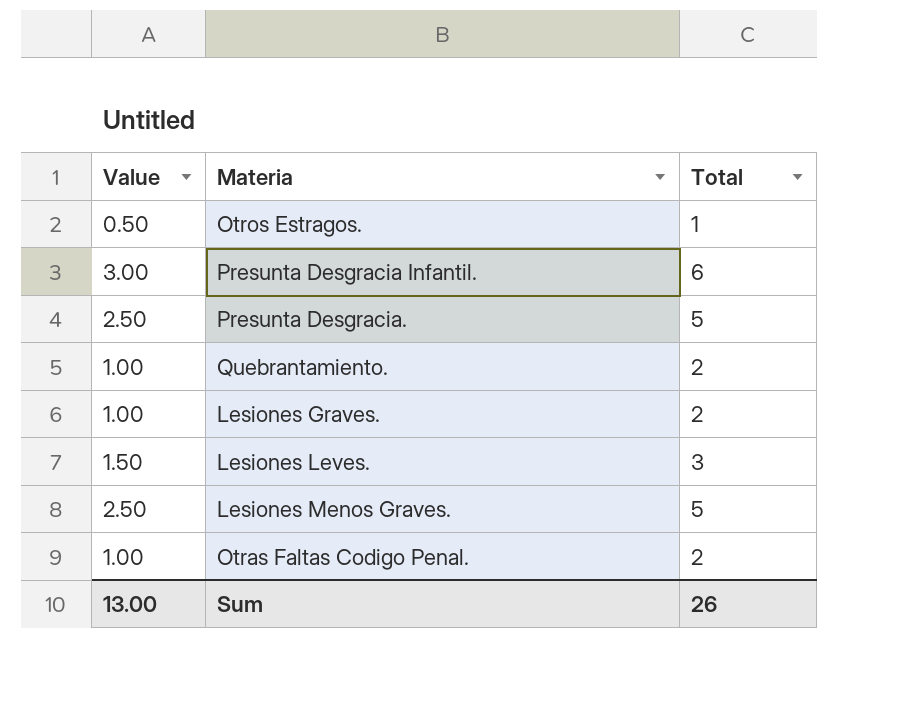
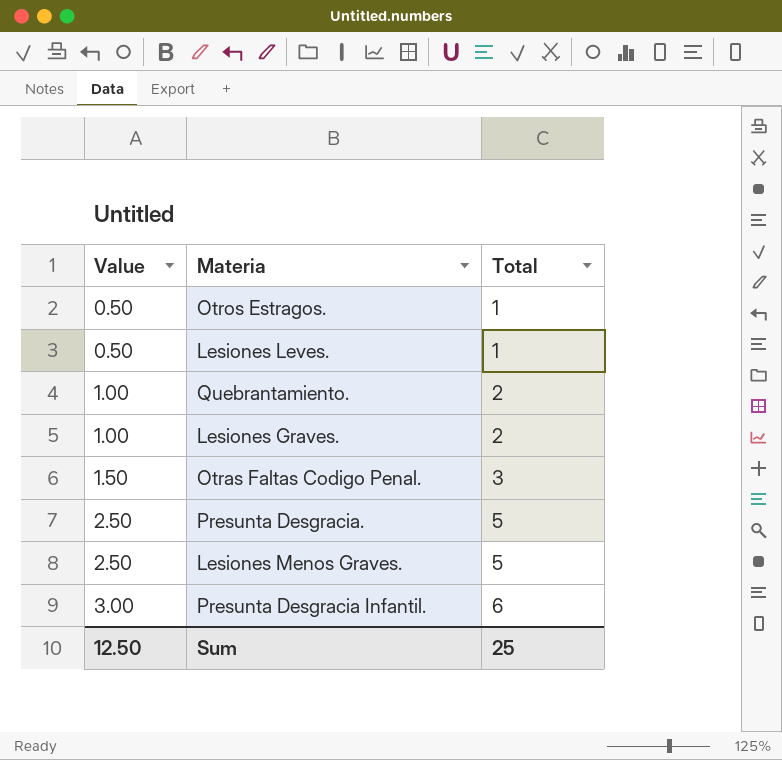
row order: none -> Value ascending
Lesiones Leves. | Value: 1.50 -> 0.50
Lesiones Leves. | Total: 3 -> 1
Otras Faltas Codigo Penal. | Value: 1.00 -> 1.50
Otras Faltas Codigo Penal. | Total: 2 -> 3
Sum | Value: 13.00 -> 12.50
Sum | Total: 26 -> 25

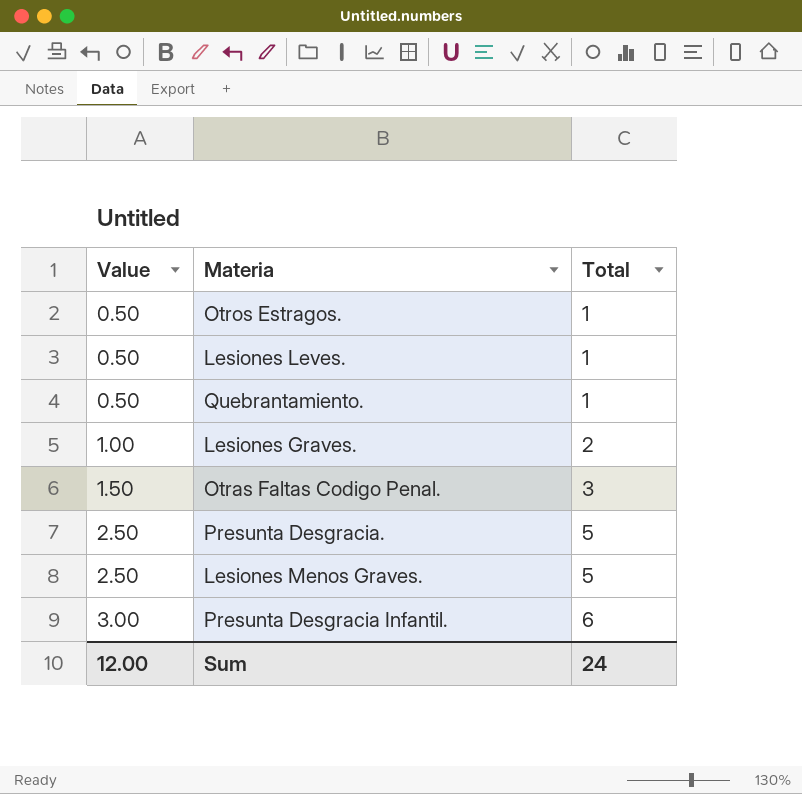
Quebrantamiento. | Value: 1.00 -> 0.50
Quebrantamiento. | Total: 2 -> 1
Sum | Value: 12.50 -> 12.00
Sum | Total: 25 -> 24

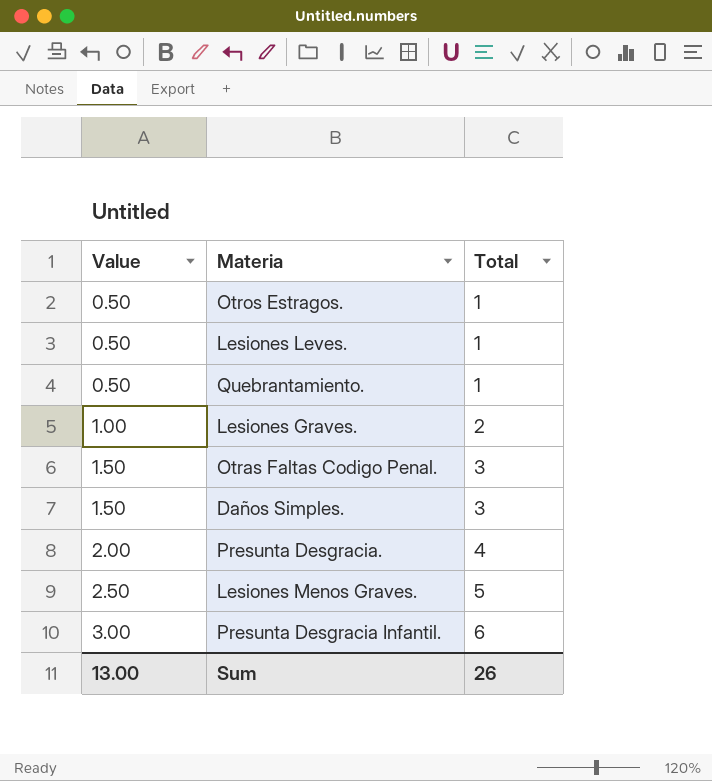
row Daños Simples.: none -> 1.50 | 3
Presunta Desgracia. | Value: 2.50 -> 2.00
Presunta Desgracia. | Total: 5 -> 4
Sum | Value: 12.00 -> 13.00
Sum | Total: 24 -> 26

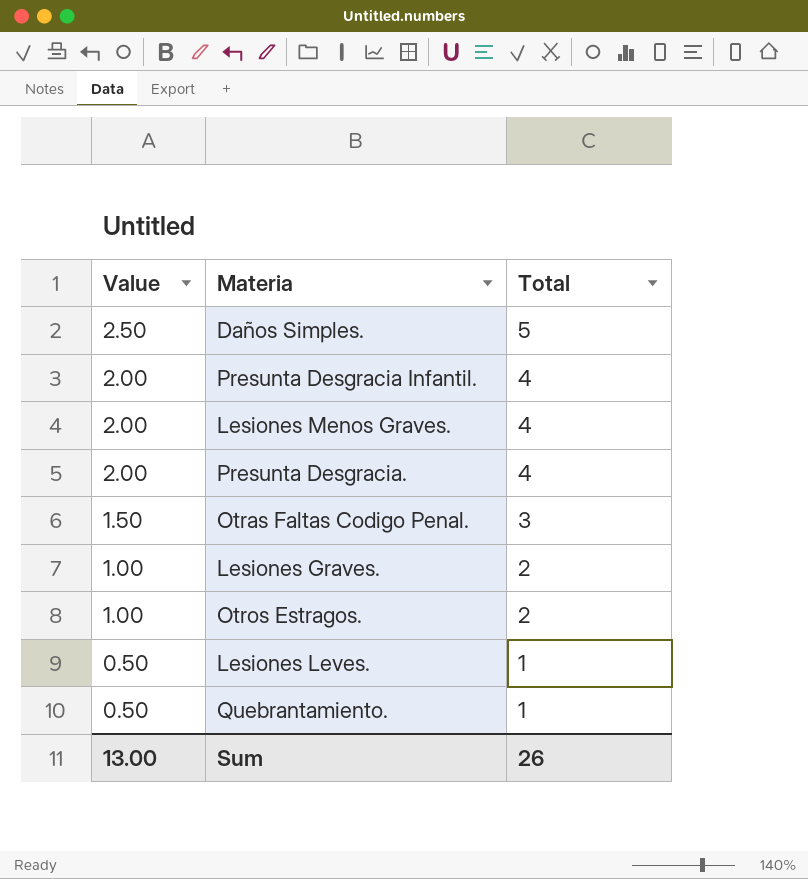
row order: Value ascending -> Value descending
Daños Simples. | Value: 1.50 -> 2.50
Daños Simples. | Total: 3 -> 5
Presunta Desgracia Infantil. | Value: 3.00 -> 2.00
Presunta Desgracia Infantil. | Total: 6 -> 4
Lesiones Menos Graves. | Value: 2.50 -> 2.00
Lesiones Menos Graves. | Total: 5 -> 4
Otros Estragos. | Value: 0.50 -> 1.00
Otros Estragos. | Total: 1 -> 2

